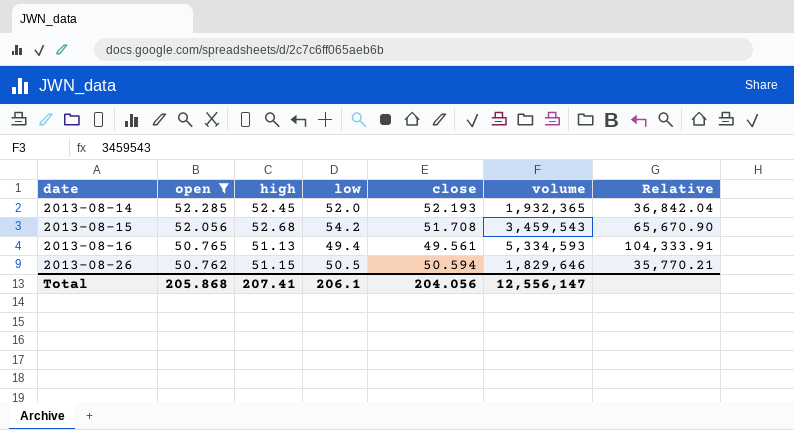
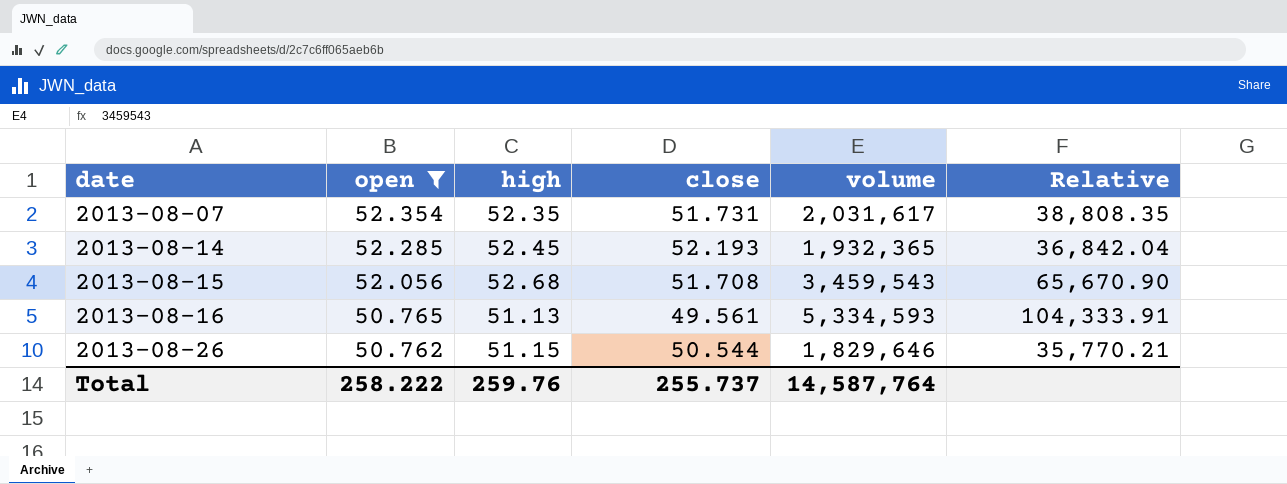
column low | position: 4 -> none
row 2013-08-07: none -> 52.354 | 52.35 | 51.731 | 2,031,617 | 38,808.35
2013-08-26 | close: 50.594 -> 50.544
Total | open: 205.868 -> 258.222
Total | high: 207.41 -> 259.76
Total | close: 204.056 -> 255.737
Total | volume: 12,556,147 -> 14,587,764

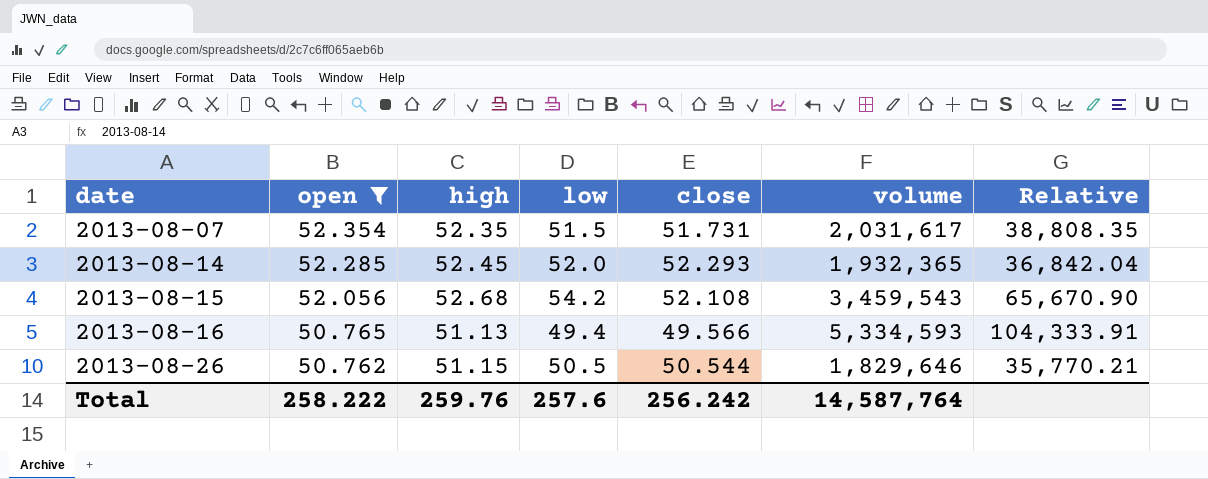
column low | position: none -> 4
2013-08-14 | close: 52.193 -> 52.293
2013-08-15 | close: 51.708 -> 52.108
2013-08-16 | close: 49.561 -> 49.566
Total | close: 255.737 -> 256.242

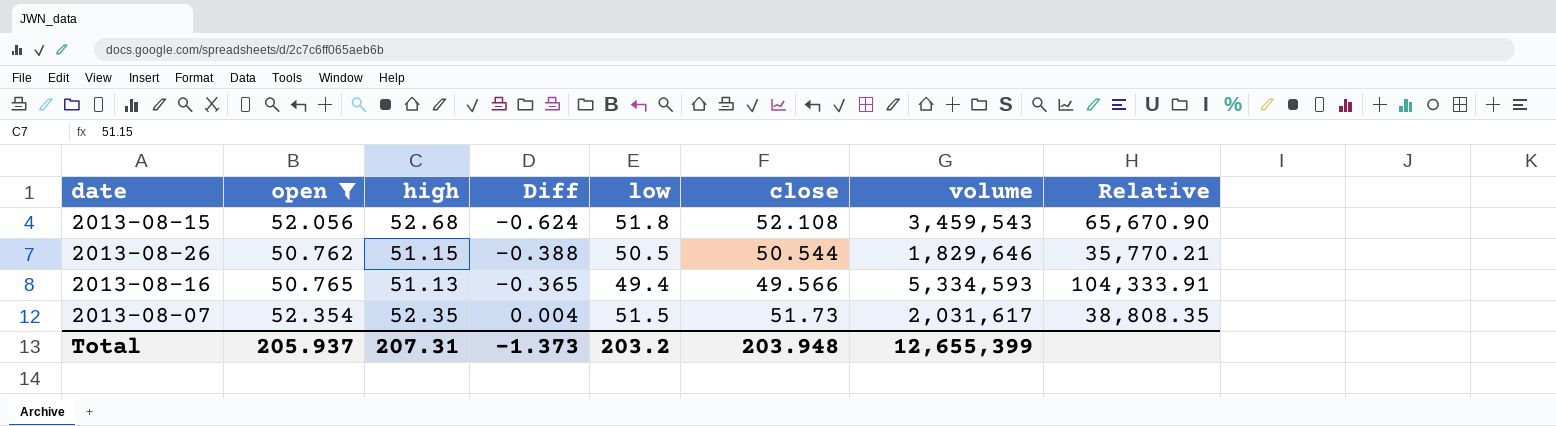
row order: date ascending -> Diff ascending
column Diff | formula: none -> [open] - [high]
row 2013-08-14: 52.285 | 52.45 | 52.0 | 52.293 | 1,932,365 | 36,842.04 -> none
2013-08-15 | low: 54.2 -> 51.8
2013-08-07 | close: 51.731 -> 51.73
Total | open: 258.222 -> 205.937
Total | high: 259.76 -> 207.31
Total | low: 257.6 -> 203.2
Total | close: 256.242 -> 203.948
Total | volume: 14,587,764 -> 12,655,399

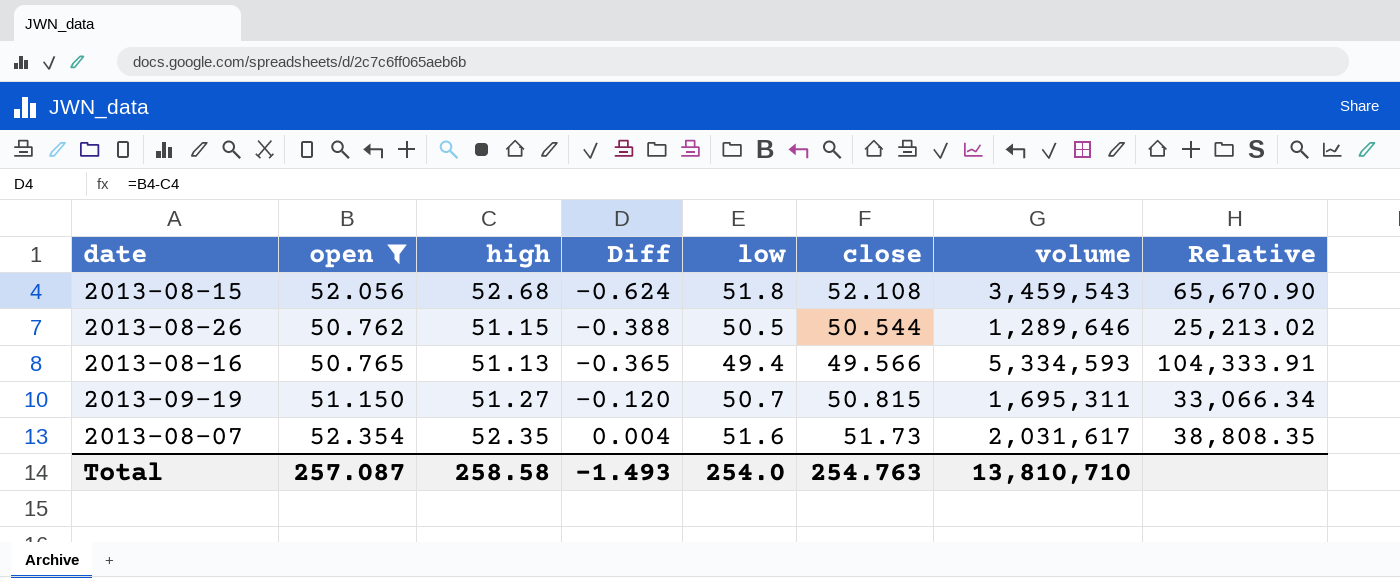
2013-08-26 | volume: 1,829,646 -> 1,289,646
2013-08-26 | Relative: 35,770.21 -> 25,213.02
row 2013-09-19: none -> 51.150 | 51.27 | -0.120 | 50.7 | 50.815 | 1,695,311 | 33,066.34
2013-08-07 | low: 51.5 -> 51.6
Total | open: 205.937 -> 257.087
Total | high: 207.31 -> 258.58
Total | Diff: -1.373 -> -1.493
Total | low: 203.2 -> 254.0
Total | close: 203.948 -> 254.763
Total | volume: 12,655,399 -> 13,810,710

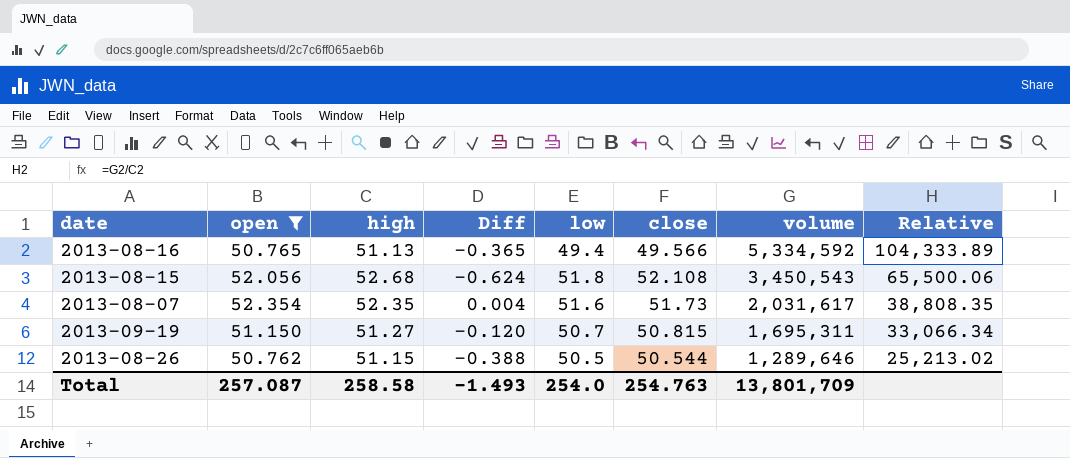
row order: Diff ascending -> volume descending
2013-08-16 | volume: 5,334,593 -> 5,334,592
2013-08-16 | Relative: 104,333.91 -> 104,333.89
2013-08-15 | volume: 3,459,543 -> 3,450,543
2013-08-15 | Relative: 65,670.90 -> 65,500.06
Total | volume: 13,810,710 -> 13,801,709

